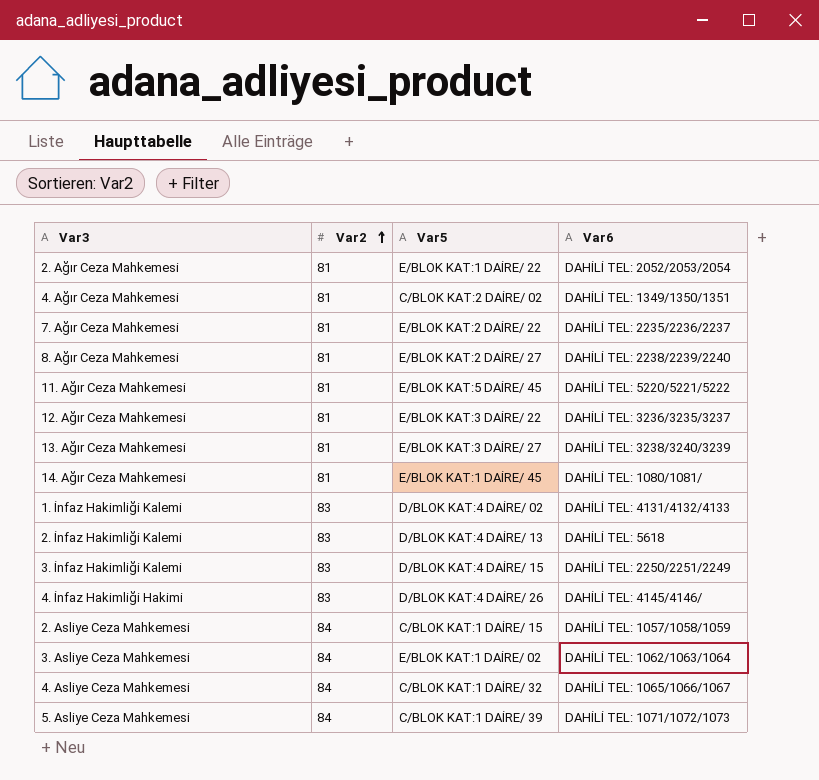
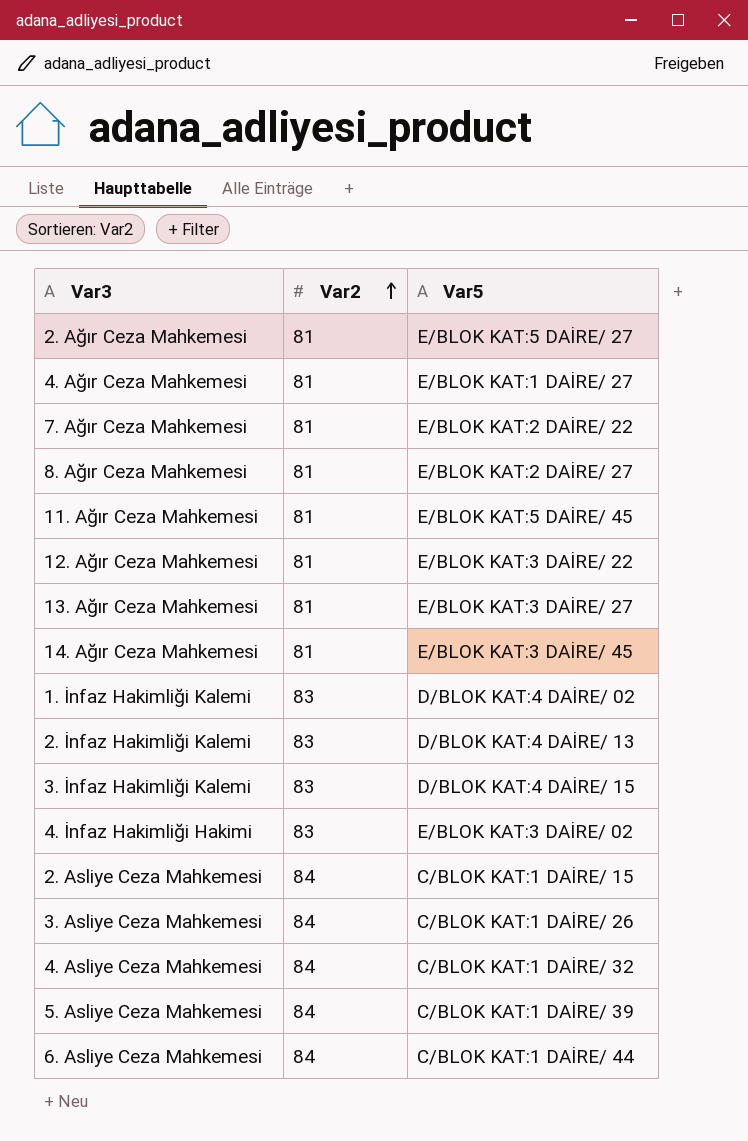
column Var6 | position: 4 -> none
2. Ağır Ceza Mahkemesi | Var5: E/BLOK KAT:1 DAİRE/ 22 -> E/BLOK KAT:5 DAİRE/ 27
4. Ağır Ceza Mahkemesi | Var5: C/BLOK KAT:2 DAİRE/ 02 -> E/BLOK KAT:1 DAİRE/ 27
14. Ağır Ceza Mahkemesi | Var5: E/BLOK KAT:1 DAİRE/ 45 -> E/BLOK KAT:3 DAİRE/ 45
4. İnfaz Hakimliği Hakimi | Var5: D/BLOK KAT:4 DAİRE/ 26 -> E/BLOK KAT:3 DAİRE/ 02
3. Asliye Ceza Mahkemesi | Var5: E/BLOK KAT:1 DAİRE/ 02 -> C/BLOK KAT:1 DAİRE/ 26
row 6. Asliye Ceza Mahkemesi: none -> 84 | C/BLOK KAT:1 DAİRE/ 44

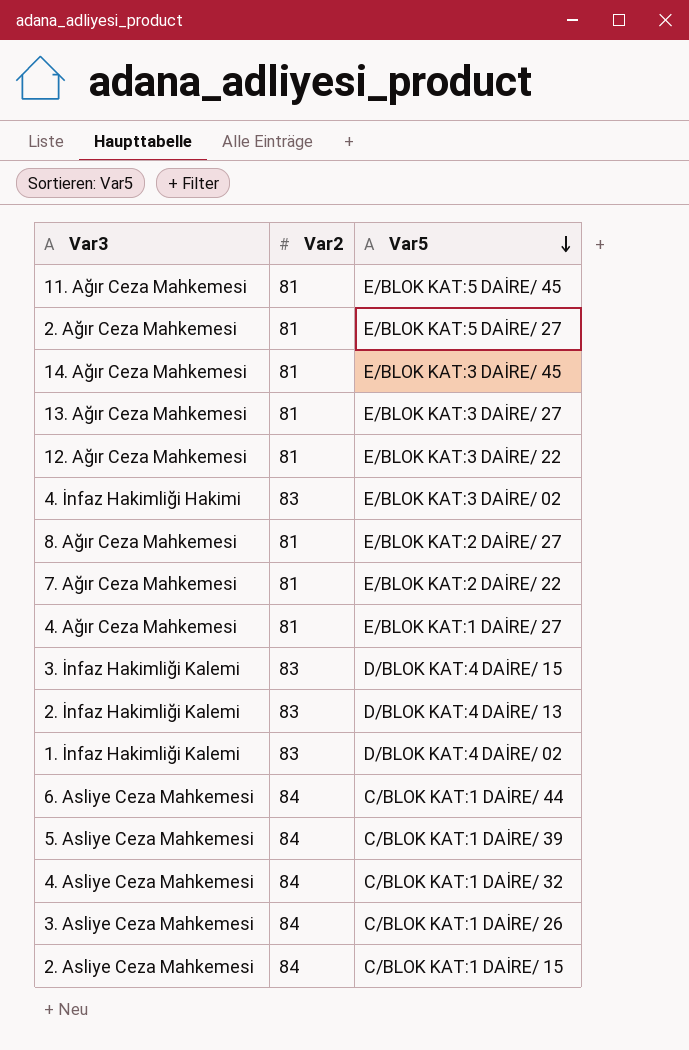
row order: Var2 ascending -> Var5 descending

